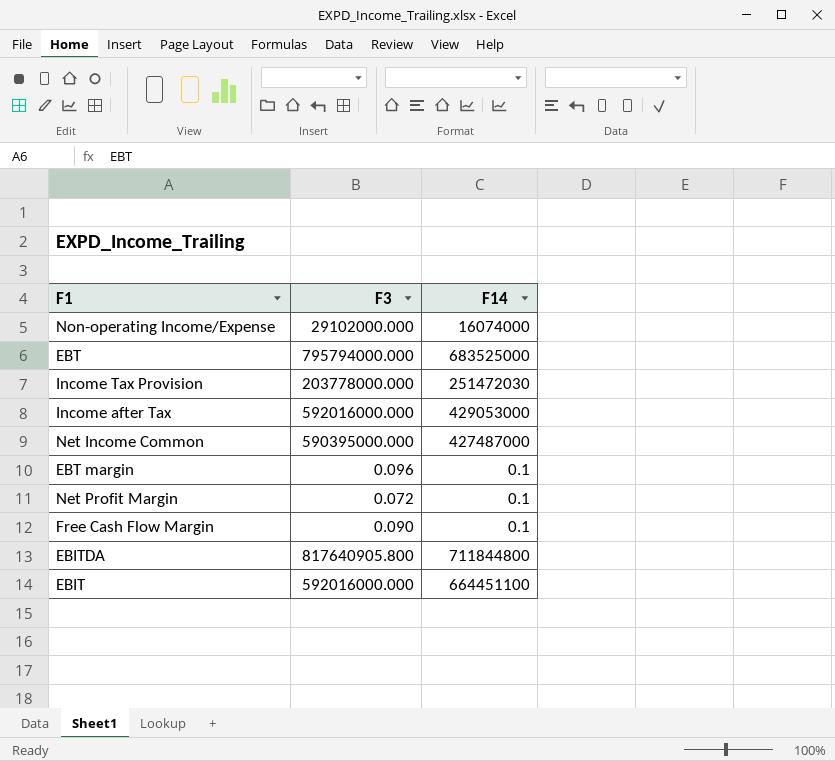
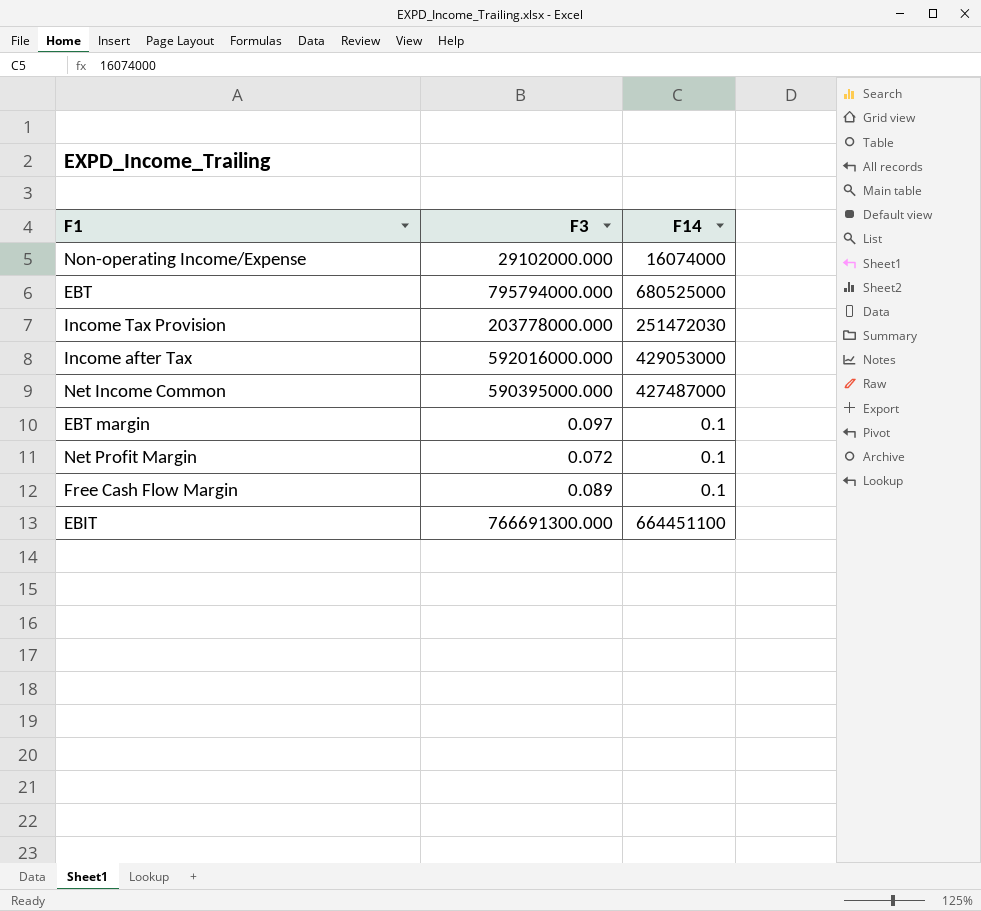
row EBITDA: 817640905.800 | 711844800 -> none
EBT | F14: 683525000 -> 680525000
EBT margin | F3: 0.096 -> 0.097
Free Cash Flow Margin | F3: 0.090 -> 0.089
EBIT | F3: 592016000.000 -> 766691300.000

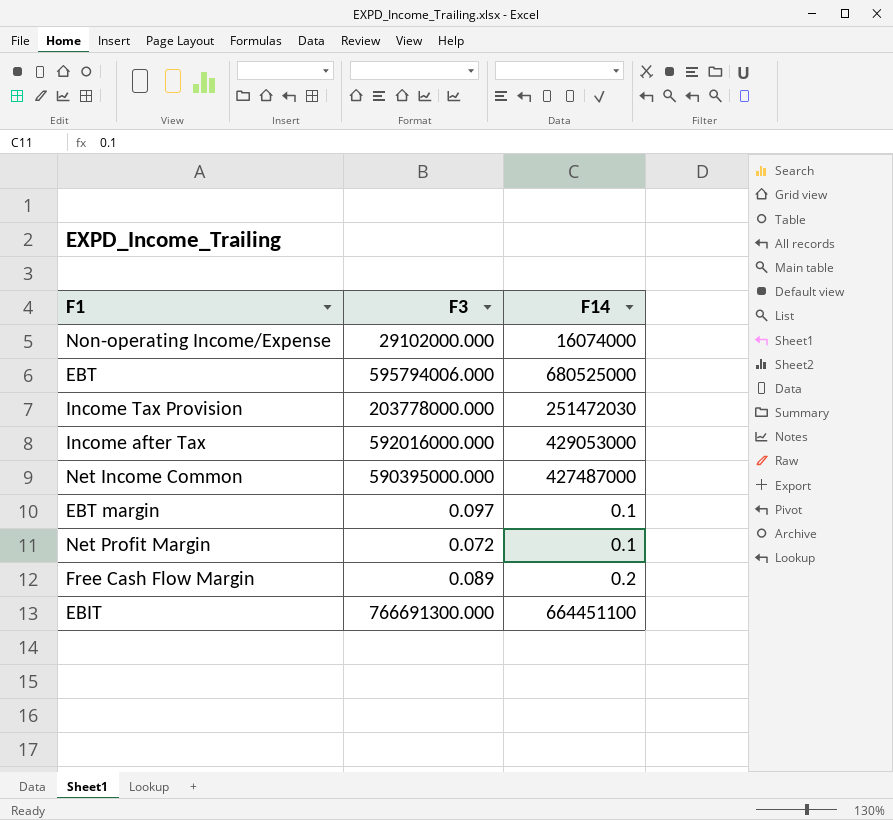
EBT | F3: 795794000.000 -> 595794006.000
Free Cash Flow Margin | F14: 0.1 -> 0.2

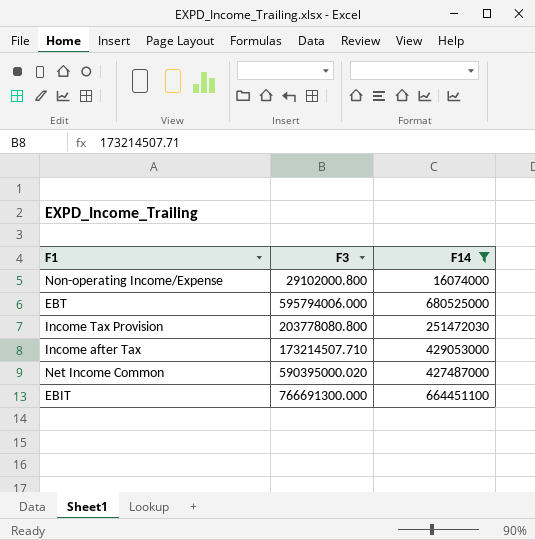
filter: none -> F14 >= 16074000
Non-operating Income/Expense | F3: 29102000.000 -> 29102000.800
Income Tax Provision | F3: 203778000.000 -> 203778080.800
Income after Tax | F3: 592016000.000 -> 173214507.710
Net Income Common | F3: 590395000.000 -> 590395000.020

